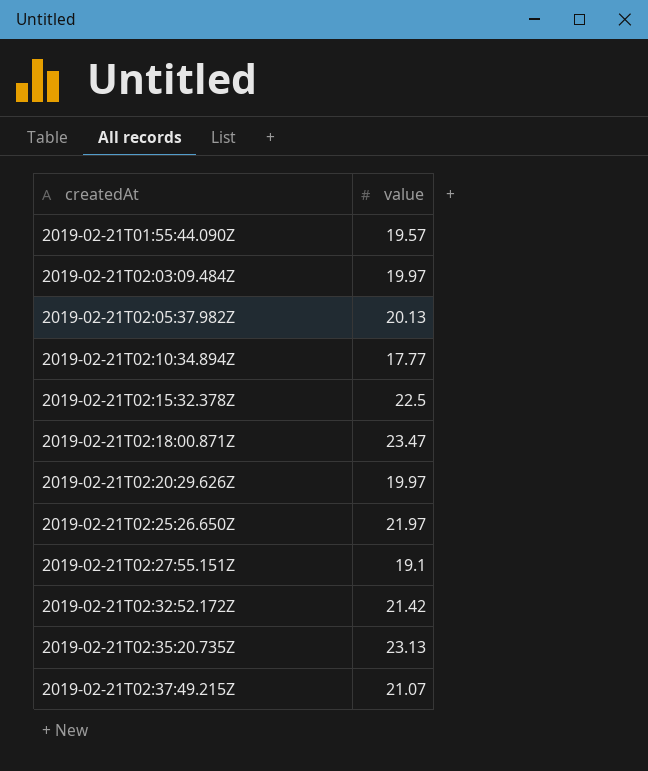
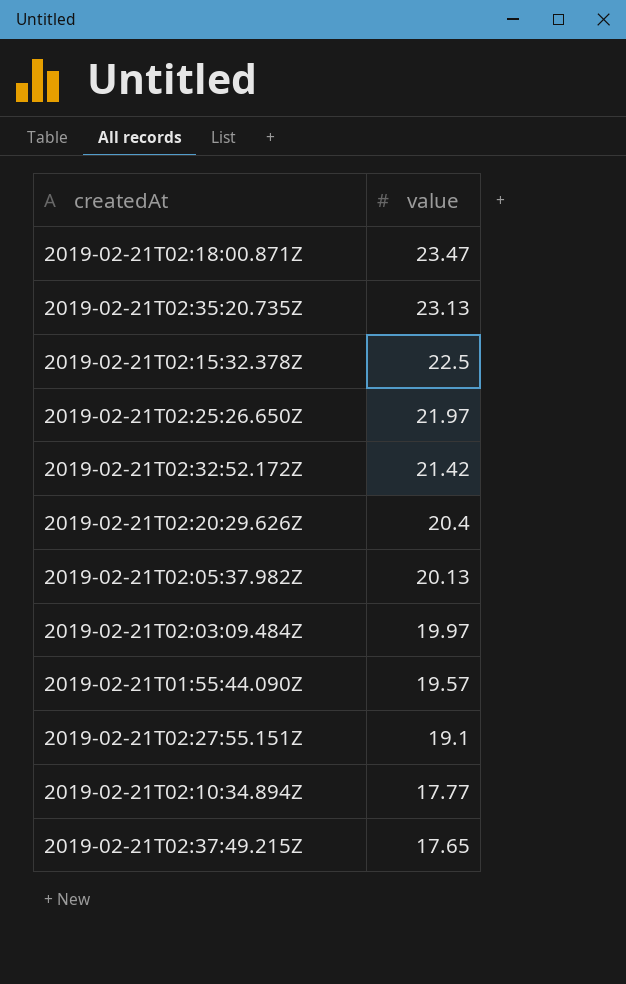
row order: createdAt ascending -> value descending
2019-02-21T02:20:29.626Z | value: 19.97 -> 20.4
2019-02-21T02:37:49.215Z | value: 21.07 -> 17.65

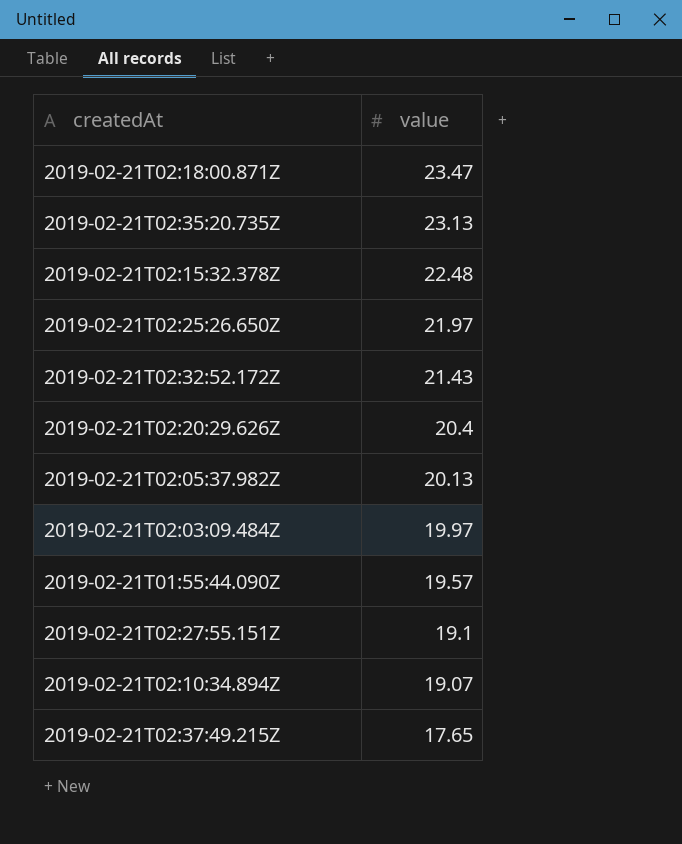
2019-02-21T02:15:32.378Z | value: 22.5 -> 22.48
2019-02-21T02:32:52.172Z | value: 21.42 -> 21.43
2019-02-21T02:10:34.894Z | value: 17.77 -> 19.07

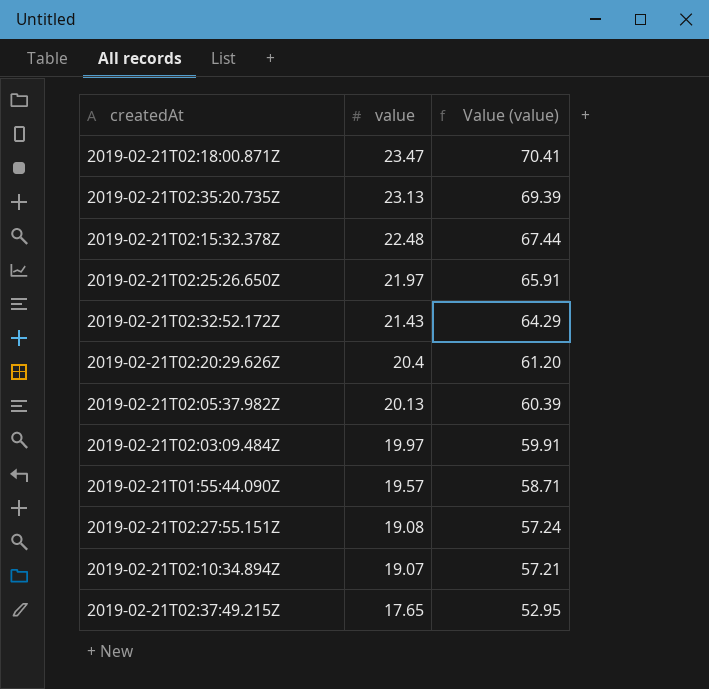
column Value (value) | formula: none -> [value] * 3
2019-02-21T02:27:55.151Z | value: 19.1 -> 19.08

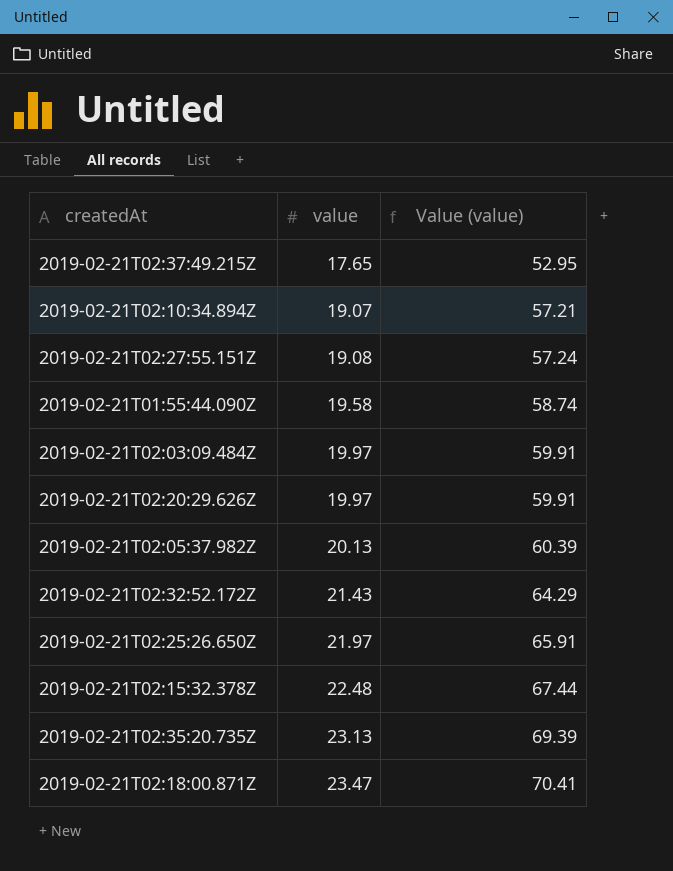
row order: value descending -> value ascending
2019-02-21T01:55:44.090Z | value: 19.57 -> 19.58
2019-02-21T01:55:44.090Z | Value (value): 58.71 -> 58.74
2019-02-21T02:20:29.626Z | value: 20.4 -> 19.97
2019-02-21T02:20:29.626Z | Value (value): 61.20 -> 59.91

